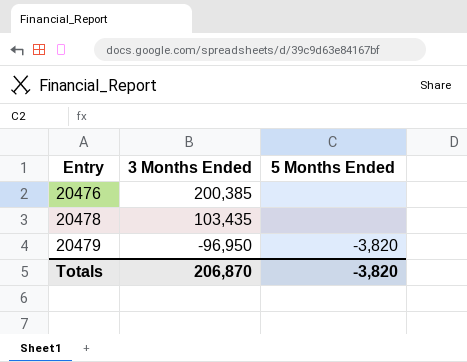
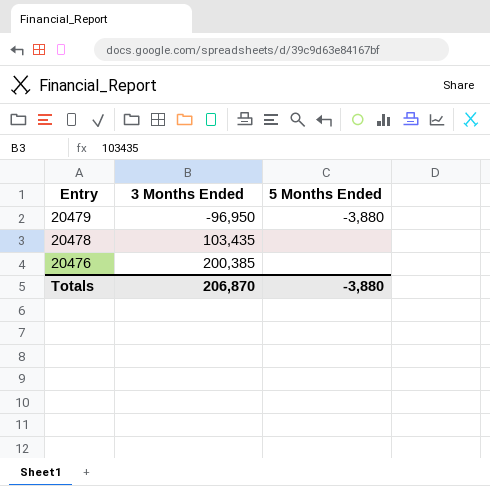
row order: Entry ascending -> Entry descending
20479 | 5 Months Ended: -3,820 -> -3,880
Totals | 5 Months Ended: -3,820 -> -3,880

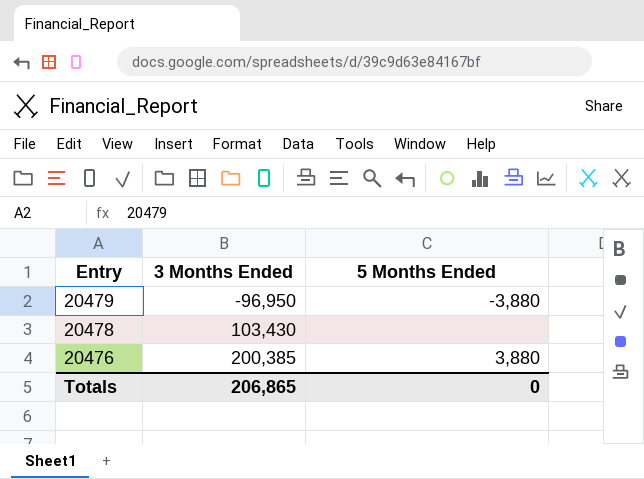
20478 | 3 Months Ended: 103,435 -> 103,430
20476 | 5 Months Ended: none -> 3,880
Totals | 3 Months Ended: 206,870 -> 206,865
Totals | 5 Months Ended: -3,880 -> 0

